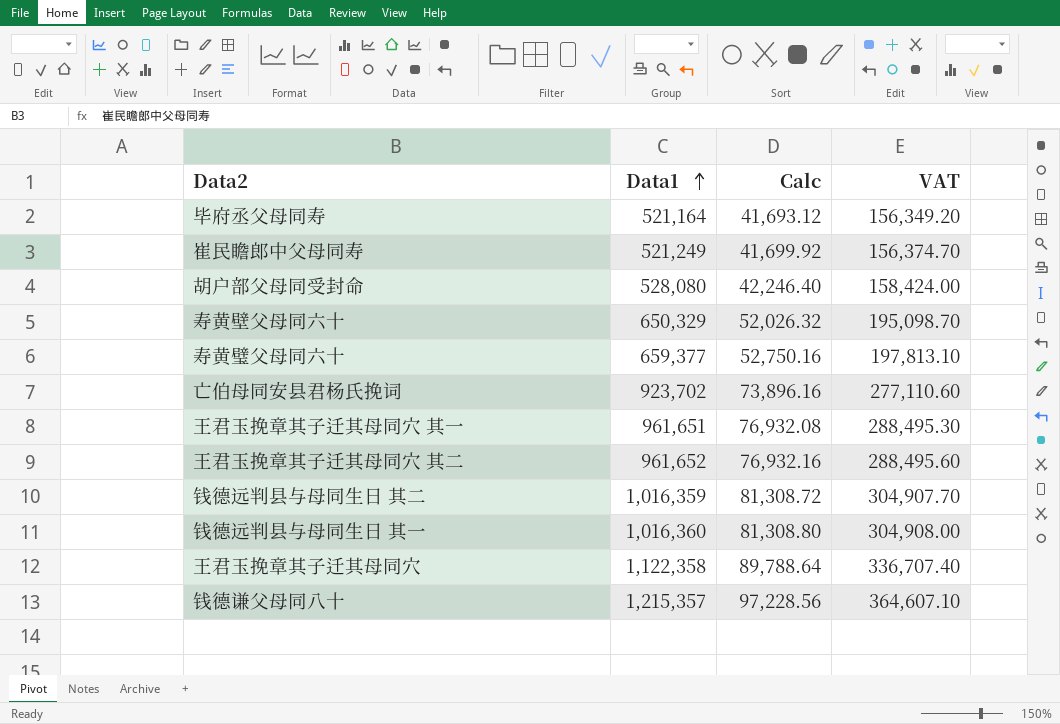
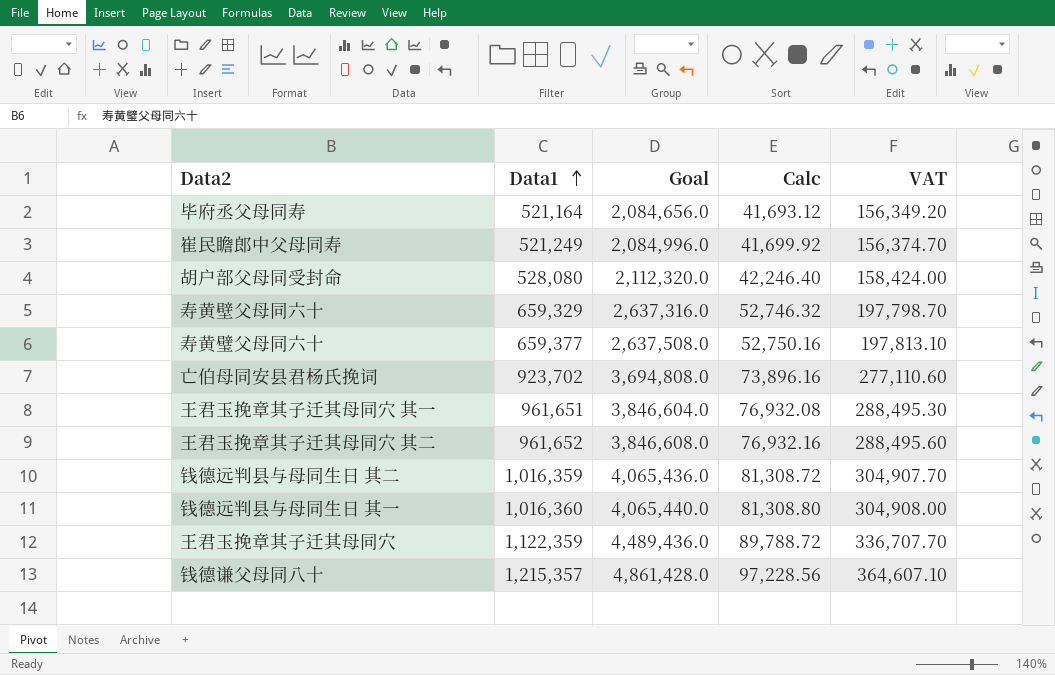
column Goal | formula: none -> [Data1] * 4
寿黄壁父母同六十 | Data1: 650,329 -> 659,329
寿黄壁父母同六十 | Calc: 52,026.32 -> 52,746.32
寿黄壁父母同六十 | VAT: 195,098.70 -> 197,798.70
王君玉挽章其子迁其母同穴 | Data1: 1,122,358 -> 1,122,359
王君玉挽章其子迁其母同穴 | Calc: 89,788.64 -> 89,788.72
王君玉挽章其子迁其母同穴 | VAT: 336,707.40 -> 336,707.70

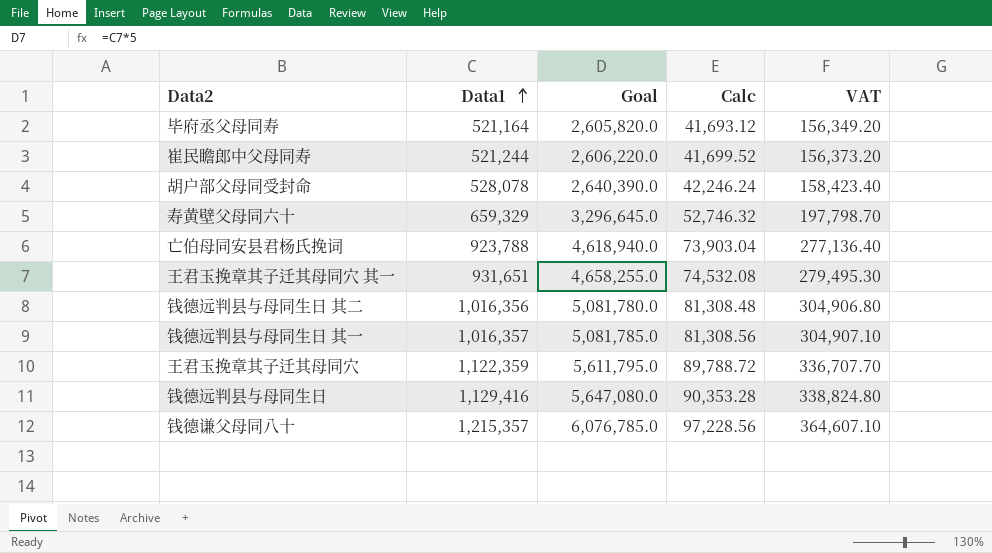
column Goal | formula: [Data1] * 4 -> [Data1] * 5
row 寿黄璧父母同六十: 659,377 | 2,637,508.0 | 52,750.16 | 197,813.10 -> none
row 王君玉挽章其子迁其母同穴 其二: 961,652 | 3,846,608.0 | 76,932.16 | 288,495.60 -> none
崔民瞻郎中父母同寿 | Data1: 521,249 -> 521,244
崔民瞻郎中父母同寿 | Calc: 41,699.92 -> 41,699.52
崔民瞻郎中父母同寿 | VAT: 156,374.70 -> 156,373.20
胡户部父母同受封命 | Data1: 528,080 -> 528,078
胡户部父母同受封命 | Calc: 42,246.40 -> 42,246.24
胡户部父母同受封命 | VAT: 158,424.00 -> 158,423.40
亡伯母同安县君杨氏挽词 | Data1: 923,702 -> 923,788
亡伯母同安县君杨氏挽词 | Calc: 73,896.16 -> 73,903.04
亡伯母同安县君杨氏挽词 | VAT: 277,110.60 -> 277,136.40
王君玉挽章其子迁其母同穴 其一 | Data1: 961,651 -> 931,651
王君玉挽章其子迁其母同穴 其一 | Calc: 76,932.08 -> 74,532.08
王君玉挽章其子迁其母同穴 其一 | VAT: 288,495.30 -> 279,495.30
钱德远判县与母同生日 其二 | Data1: 1,016,359 -> 1,016,356
钱德远判县与母同生日 其二 | Calc: 81,308.72 -> 81,308.48
钱德远判县与母同生日 其二 | VAT: 304,907.70 -> 304,906.80
钱德远判县与母同生日 其一 | Data1: 1,016,360 -> 1,016,357
钱德远判县与母同生日 其一 | Calc: 81,308.80 -> 81,308.56
钱德远判县与母同生日 其一 | VAT: 304,908.00 -> 304,907.10
row 钱德远判县与母同生日: none -> 1,129,416 | 5,647,080.0 | 90,353.28 | 338,824.80

